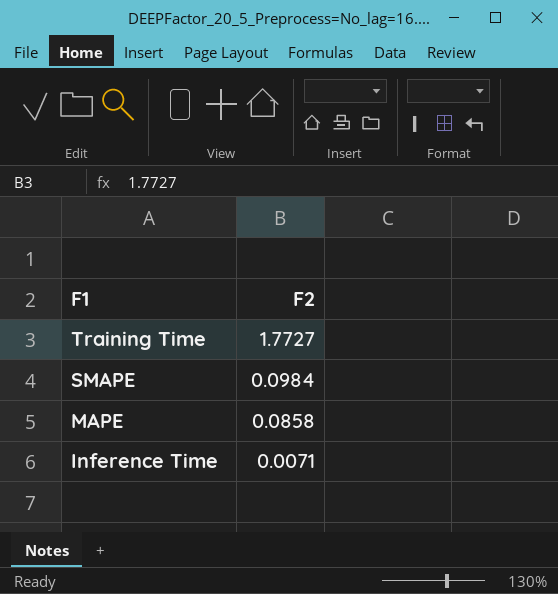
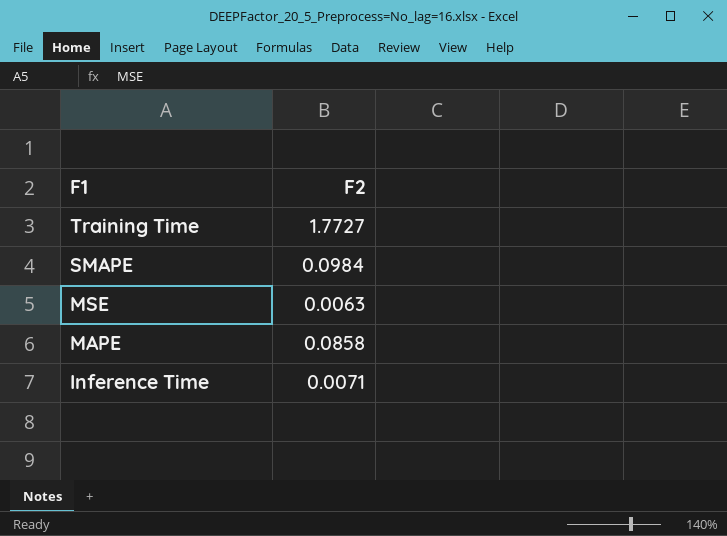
row MSE: none -> 0.0063

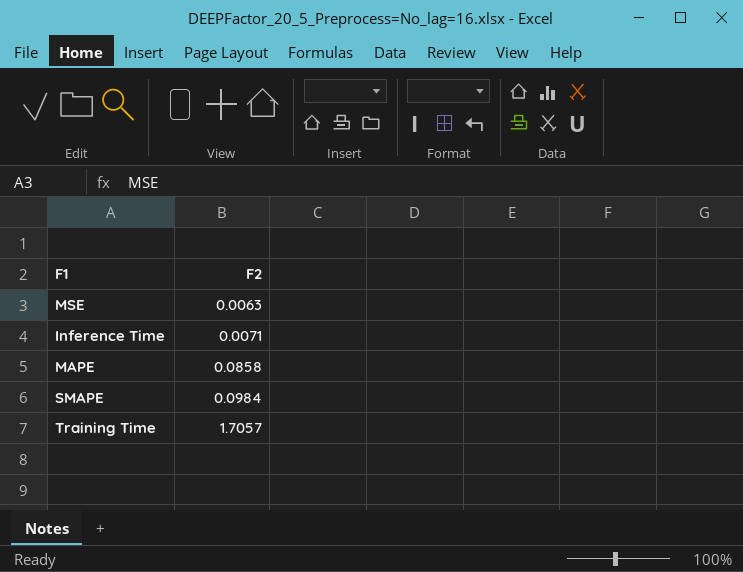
row order: F1 descending -> F2 ascending
Training Time | F2: 1.7727 -> 1.7057

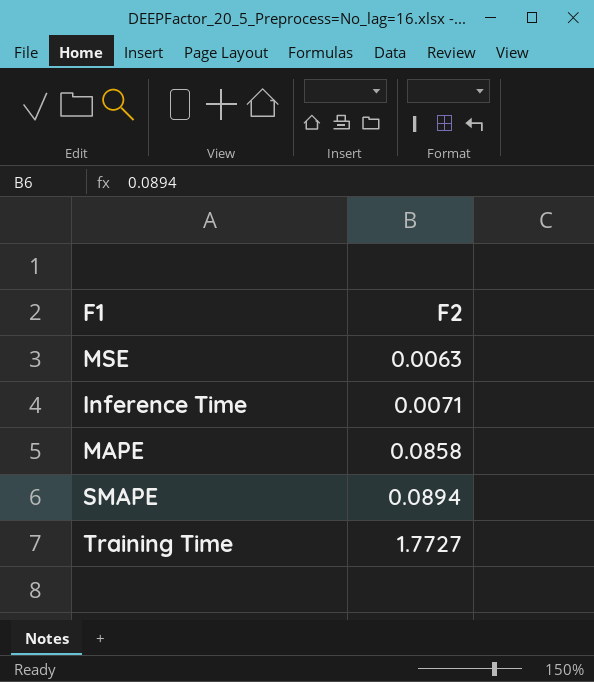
SMAPE | F2: 0.0984 -> 0.0894
Training Time | F2: 1.7057 -> 1.7727

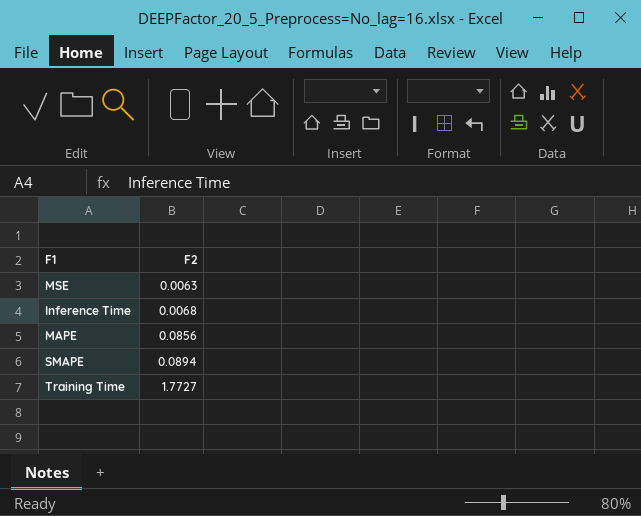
Inference Time | F2: 0.0071 -> 0.0068
MAPE | F2: 0.0858 -> 0.0856

